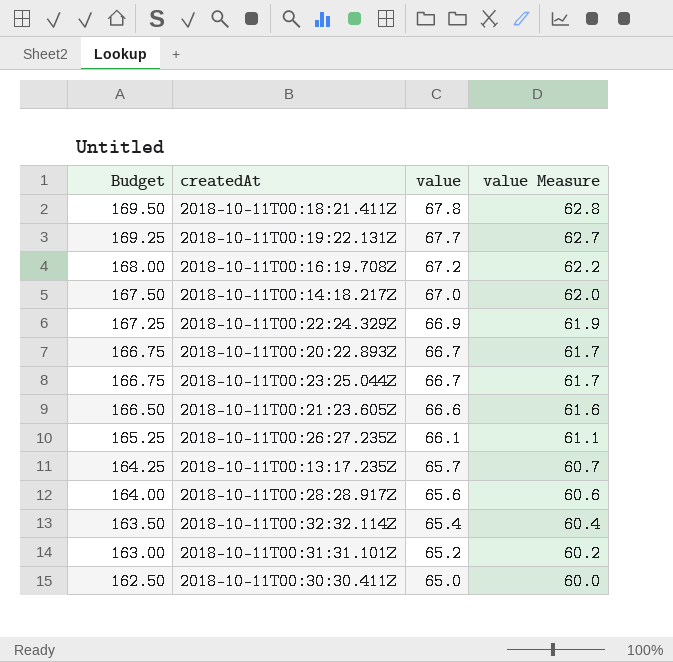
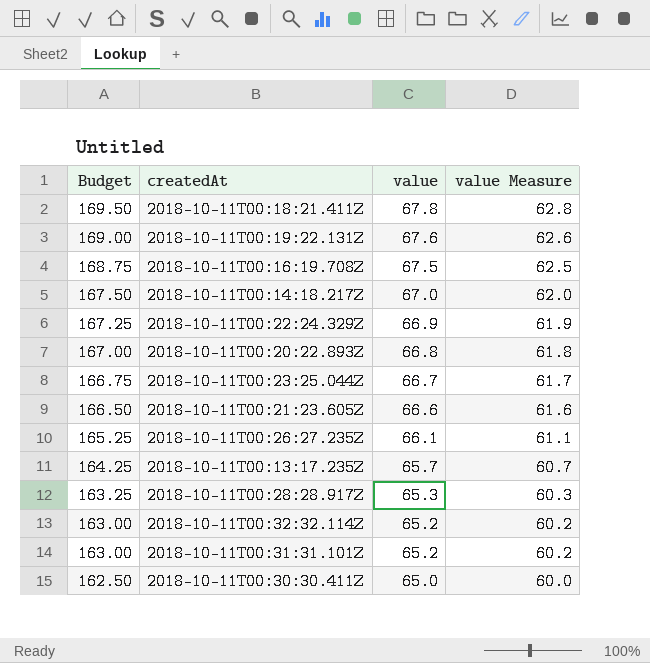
2018-10-11T00:19:22.131Z | Budget: 169.25 -> 169.00
2018-10-11T00:19:22.131Z | value: 67.7 -> 67.6
2018-10-11T00:19:22.131Z | value Measure: 62.7 -> 62.6
2018-10-11T00:16:19.708Z | Budget: 168.00 -> 168.75
2018-10-11T00:16:19.708Z | value: 67.2 -> 67.5
2018-10-11T00:16:19.708Z | value Measure: 62.2 -> 62.5
2018-10-11T00:20:22.893Z | Budget: 166.75 -> 167.00
2018-10-11T00:20:22.893Z | value: 66.7 -> 66.8
2018-10-11T00:20:22.893Z | value Measure: 61.7 -> 61.8
2018-10-11T00:28:28.917Z | Budget: 164.00 -> 163.25
2018-10-11T00:28:28.917Z | value: 65.6 -> 65.3
2018-10-11T00:28:28.917Z | value Measure: 60.6 -> 60.3
2018-10-11T00:32:32.114Z | Budget: 163.50 -> 163.00
2018-10-11T00:32:32.114Z | value: 65.4 -> 65.2
2018-10-11T00:32:32.114Z | value Measure: 60.4 -> 60.2

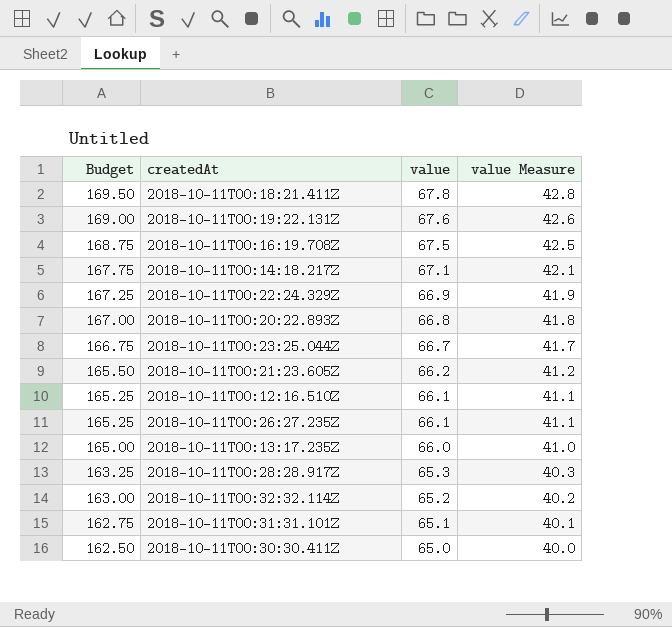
column value Measure | formula: [value] - 5 -> [value] - 25
2018-10-11T00:14:18.217Z | Budget: 167.50 -> 167.75
2018-10-11T00:14:18.217Z | value: 67.0 -> 67.1
2018-10-11T00:21:23.605Z | Budget: 166.50 -> 165.50
2018-10-11T00:21:23.605Z | value: 66.6 -> 66.2
row 2018-10-11T00:12:16.510Z: none -> 165.25 | 66.1 | 41.1
2018-10-11T00:13:17.235Z | Budget: 164.25 -> 165.00
2018-10-11T00:13:17.235Z | value: 65.7 -> 66.0
2018-10-11T00:31:31.101Z | Budget: 163.00 -> 162.75
2018-10-11T00:31:31.101Z | value: 65.2 -> 65.1

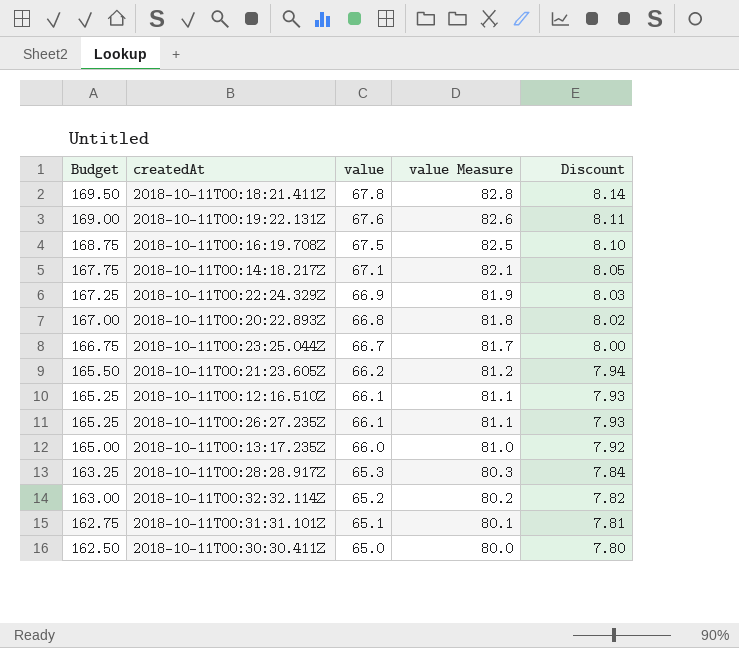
column value Measure | formula: [value] - 25 -> [value] + 15
column Discount | formula: none -> [value] * 0.12

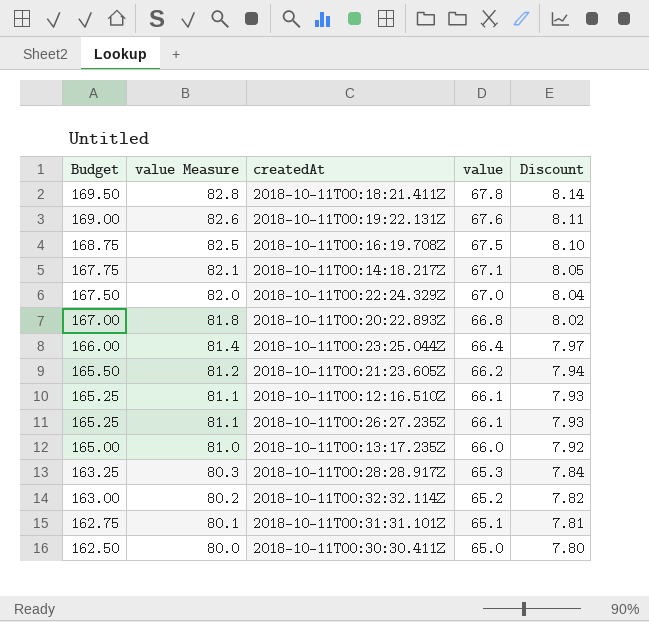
column value Measure | position: 4 -> 2
2018-10-11T00:22:24.329Z | Budget: 167.25 -> 167.50
2018-10-11T00:22:24.329Z | value Measure: 81.9 -> 82.0
2018-10-11T00:22:24.329Z | value: 66.9 -> 67.0
2018-10-11T00:22:24.329Z | Discount: 8.03 -> 8.04
2018-10-11T00:23:25.044Z | Budget: 166.75 -> 166.00
2018-10-11T00:23:25.044Z | value Measure: 81.7 -> 81.4
2018-10-11T00:23:25.044Z | value: 66.7 -> 66.4
2018-10-11T00:23:25.044Z | Discount: 8.00 -> 7.97

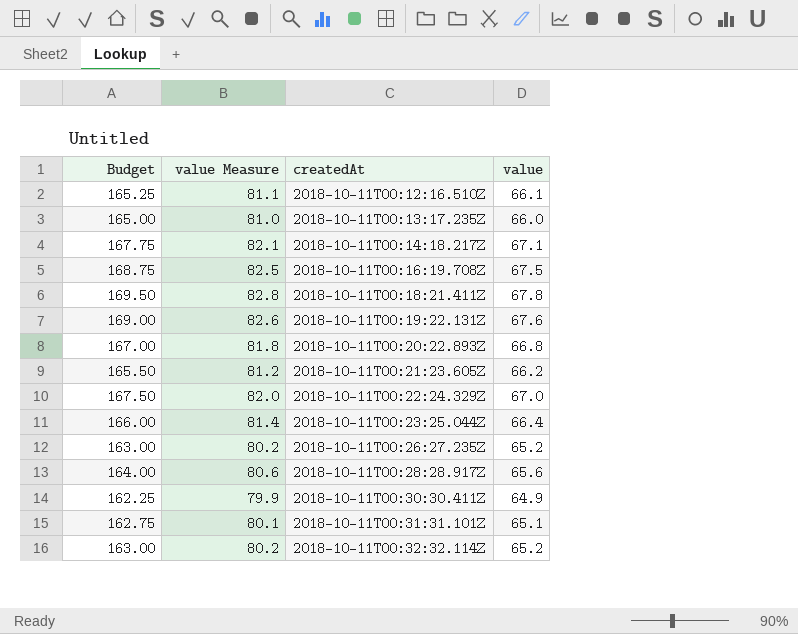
row order: Budget descending -> createdAt ascending
column Discount | formula: [value] * 0.12 -> none
2018-10-11T00:26:27.235Z | Budget: 165.25 -> 163.00
2018-10-11T00:26:27.235Z | value Measure: 81.1 -> 80.2
2018-10-11T00:26:27.235Z | value: 66.1 -> 65.2
2018-10-11T00:28:28.917Z | Budget: 163.25 -> 164.00
2018-10-11T00:28:28.917Z | value Measure: 80.3 -> 80.6
2018-10-11T00:28:28.917Z | value: 65.3 -> 65.6
2018-10-11T00:30:30.411Z | Budget: 162.50 -> 162.25
2018-10-11T00:30:30.411Z | value Measure: 80.0 -> 79.9
2018-10-11T00:30:30.411Z | value: 65.0 -> 64.9

